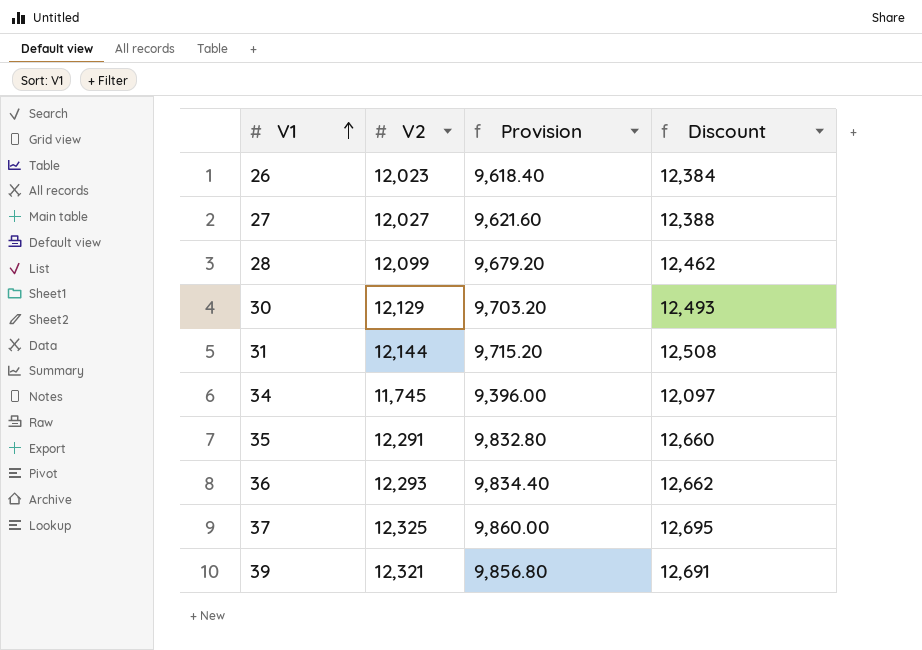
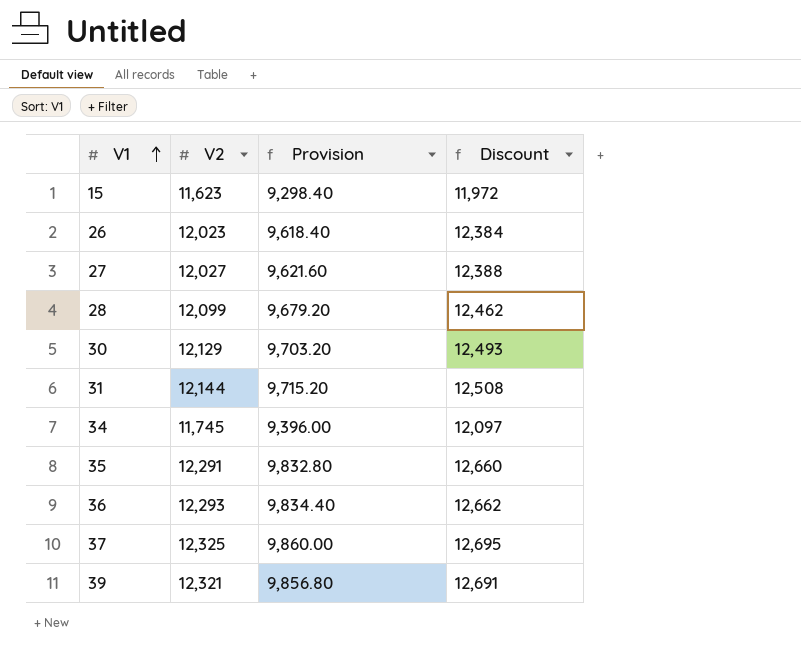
row 15: none -> 11,623 | 9,298.40 | 11,972

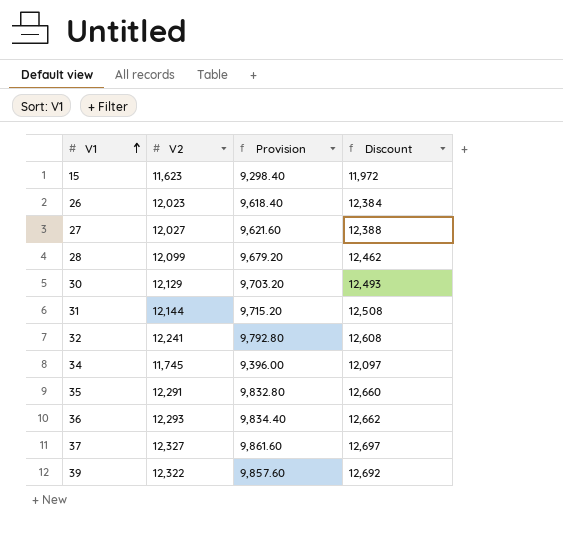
row 32: none -> 12,241 | 9,792.80 | 12,608
37 | V2: 12,325 -> 12,327
37 | Provision: 9,860.00 -> 9,861.60
37 | Discount: 12,695 -> 12,697
39 | V2: 12,321 -> 12,322
39 | Provision: 9,856.80 -> 9,857.60
39 | Discount: 12,691 -> 12,692

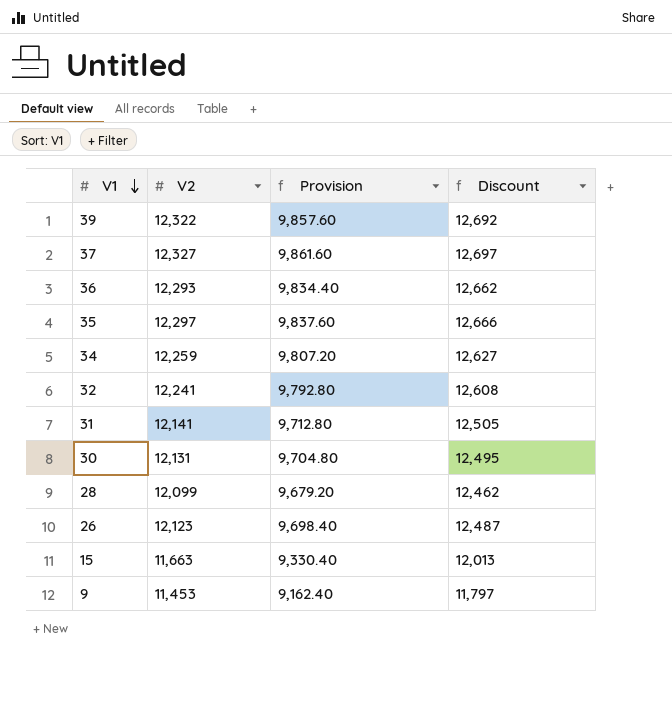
row order: V1 ascending -> V1 descending
row 27: 12,027 | 9,621.60 | 12,388 -> none
35 | V2: 12,291 -> 12,297
35 | Provision: 9,832.80 -> 9,837.60
35 | Discount: 12,660 -> 12,666
34 | V2: 11,745 -> 12,259
34 | Provision: 9,396.00 -> 9,807.20
34 | Discount: 12,097 -> 12,627
31 | V2: 12,144 -> 12,141
31 | Provision: 9,715.20 -> 9,712.80
31 | Discount: 12,508 -> 12,505
30 | V2: 12,129 -> 12,131
30 | Provision: 9,703.20 -> 9,704.80
30 | Discount: 12,493 -> 12,495
26 | V2: 12,023 -> 12,123
26 | Provision: 9,618.40 -> 9,698.40
26 | Discount: 12,384 -> 12,487
15 | V2: 11,623 -> 11,663
15 | Provision: 9,298.40 -> 9,330.40
15 | Discount: 11,972 -> 12,013
row 9: none -> 11,453 | 9,162.40 | 11,797

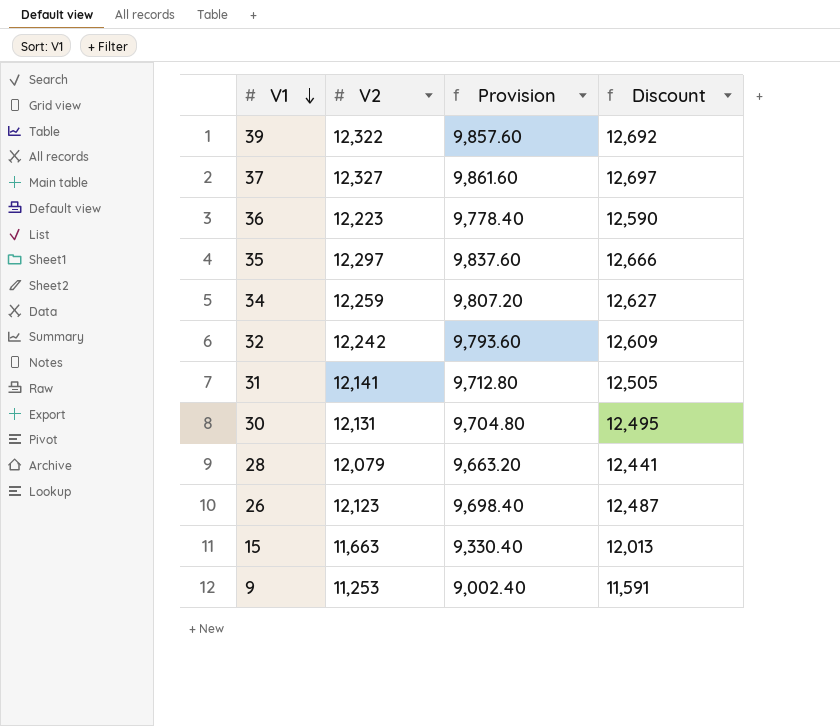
36 | V2: 12,293 -> 12,223
36 | Provision: 9,834.40 -> 9,778.40
36 | Discount: 12,662 -> 12,590
32 | V2: 12,241 -> 12,242
32 | Provision: 9,792.80 -> 9,793.60
32 | Discount: 12,608 -> 12,609
28 | V2: 12,099 -> 12,079
28 | Provision: 9,679.20 -> 9,663.20
28 | Discount: 12,462 -> 12,441
9 | V2: 11,453 -> 11,253
9 | Provision: 9,162.40 -> 9,002.40
9 | Discount: 11,797 -> 11,591

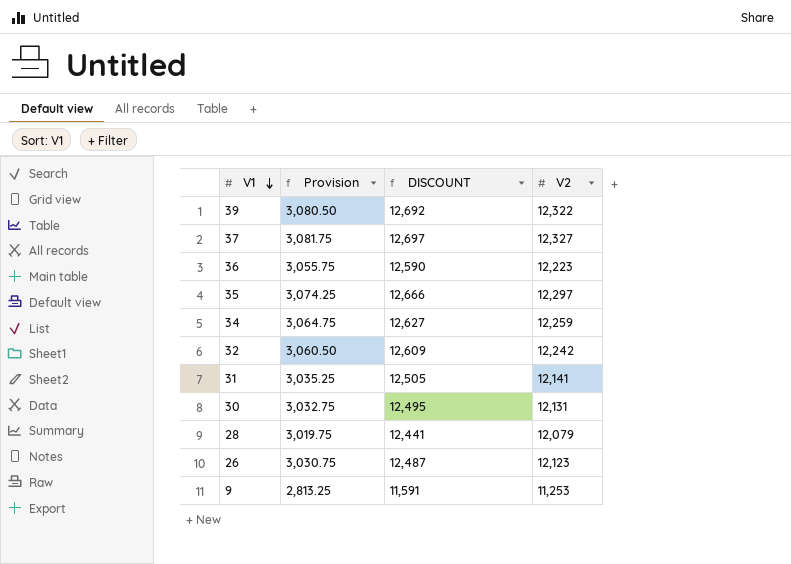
column Provision | formula: [V2] * 0.8 -> [V2] * 0.25
column name: Discount -> DISCOUNT
column V2 | position: 2 -> 4
row 15: 11,663 | 9,330.40 | 12,013 -> none

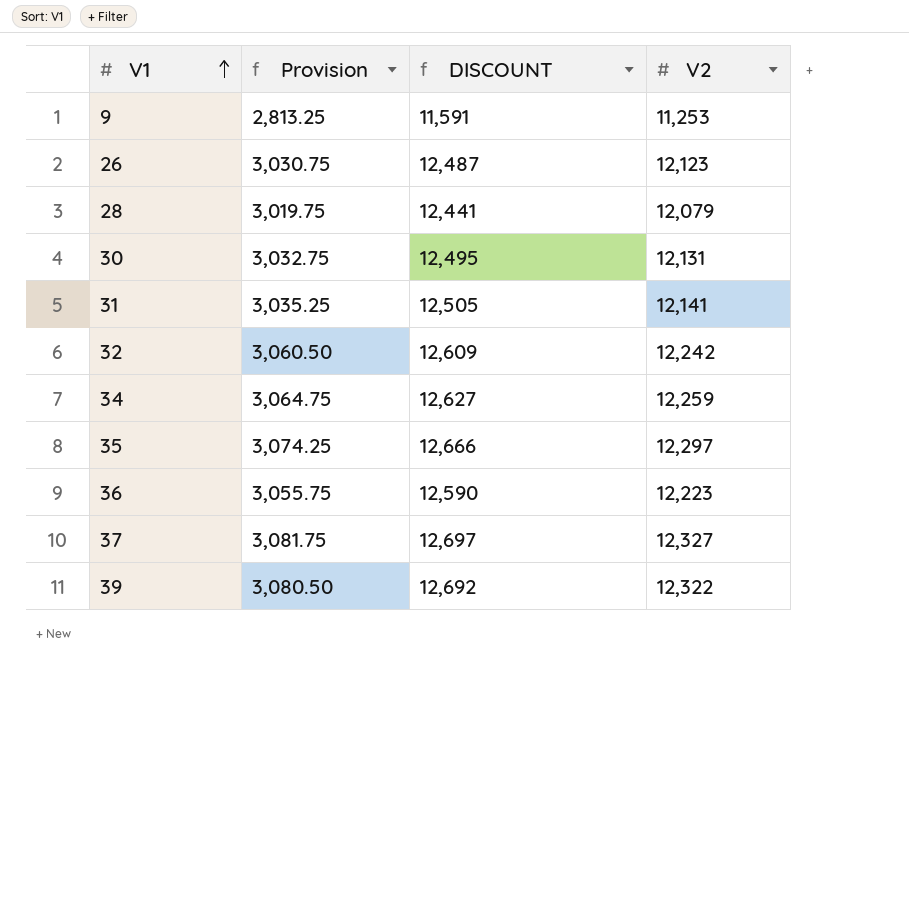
row order: V1 descending -> V1 ascending

